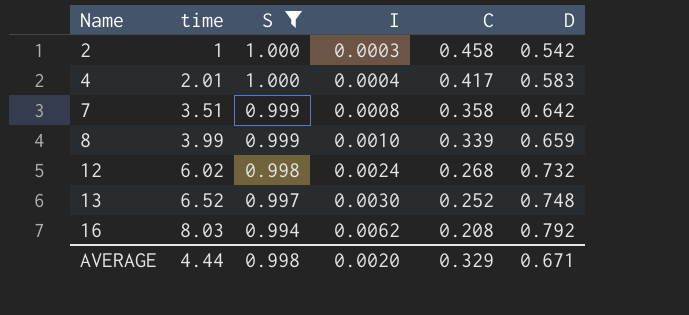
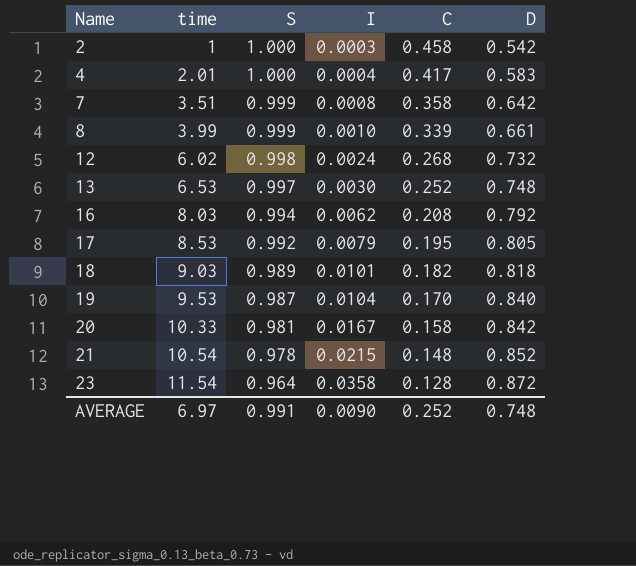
filter: S >= 0.994 -> none
8 | D: 0.659 -> 0.661
13 | time: 6.52 -> 6.53
AVERAGE | time: 4.44 -> 6.97
AVERAGE | S: 0.998 -> 0.991
AVERAGE | I: 0.0020 -> 0.0090
AVERAGE | C: 0.329 -> 0.252
AVERAGE | D: 0.671 -> 0.748

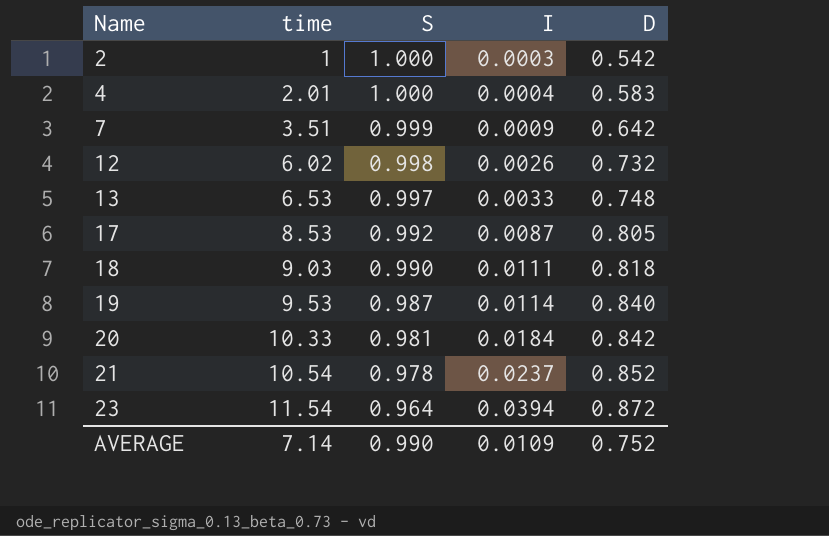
column C | position: 5 -> none
row 8: 3.99 | 0.999 | 0.0010 | 0.339 | 0.661 -> none
row 16: 8.03 | 0.994 | 0.0062 | 0.208 | 0.792 -> none
7 | I: 0.0008 -> 0.0009
12 | I: 0.0024 -> 0.0026
13 | I: 0.0030 -> 0.0033
17 | I: 0.0079 -> 0.0087
18 | S: 0.989 -> 0.990
18 | I: 0.0101 -> 0.0111
19 | I: 0.0104 -> 0.0114
20 | I: 0.0167 -> 0.0184
21 | I: 0.0215 -> 0.0237
23 | I: 0.0358 -> 0.0394
AVERAGE | time: 6.97 -> 7.14
AVERAGE | S: 0.991 -> 0.990
AVERAGE | I: 0.0090 -> 0.0109
AVERAGE | D: 0.748 -> 0.752

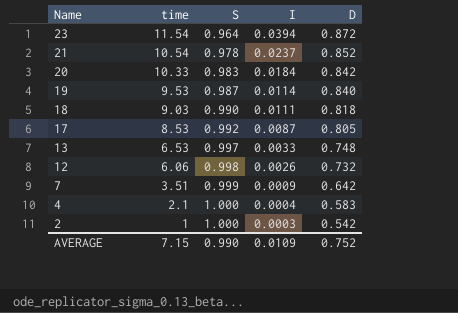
row order: Name ascending -> Name descending
20 | S: 0.981 -> 0.983
12 | time: 6.02 -> 6.06
4 | time: 2.01 -> 2.1
AVERAGE | time: 7.14 -> 7.15

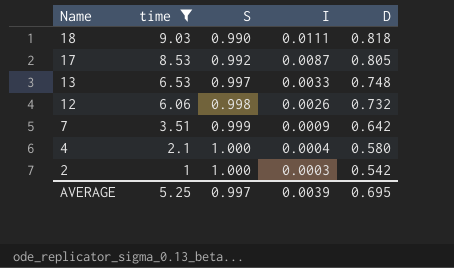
filter: none -> time <= 9.03
4 | D: 0.583 -> 0.580
AVERAGE | time: 7.15 -> 5.25
AVERAGE | S: 0.990 -> 0.997
AVERAGE | I: 0.0109 -> 0.0039
AVERAGE | D: 0.752 -> 0.695

